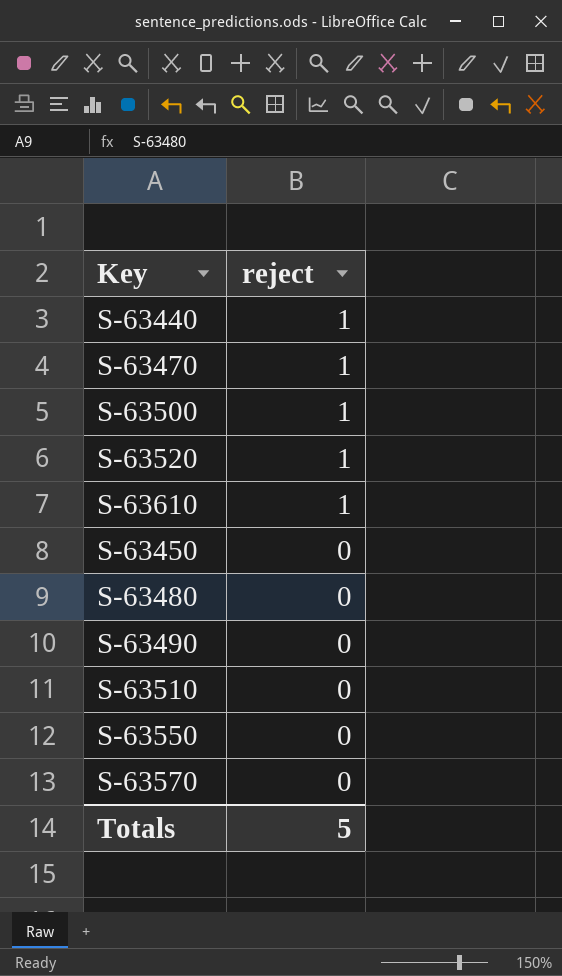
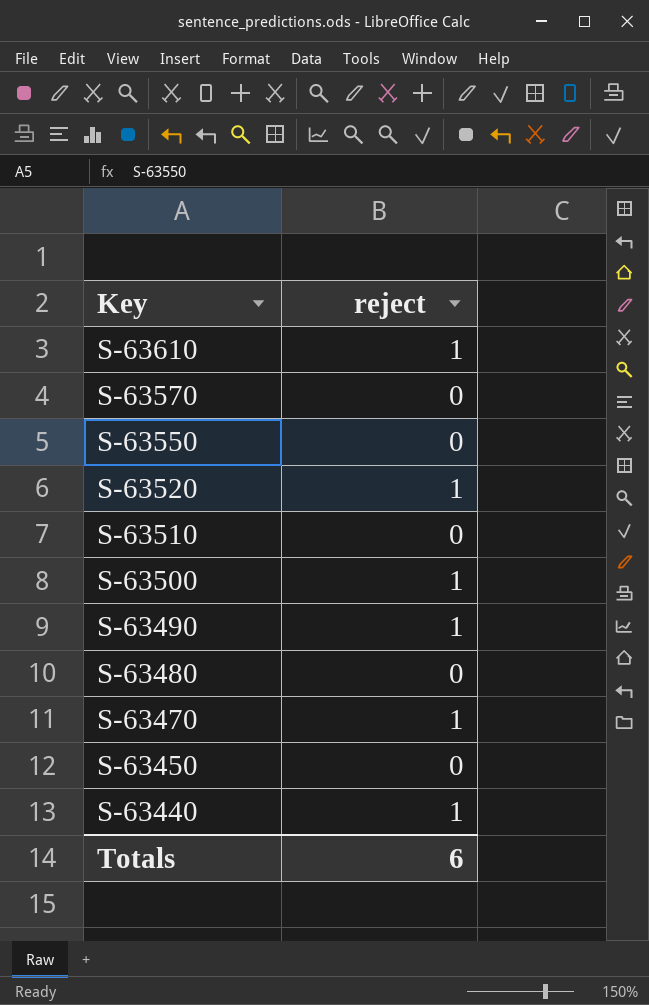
row order: reject descending -> Key descending
S-63490 | reject: 0 -> 1
Totals | reject: 5 -> 6

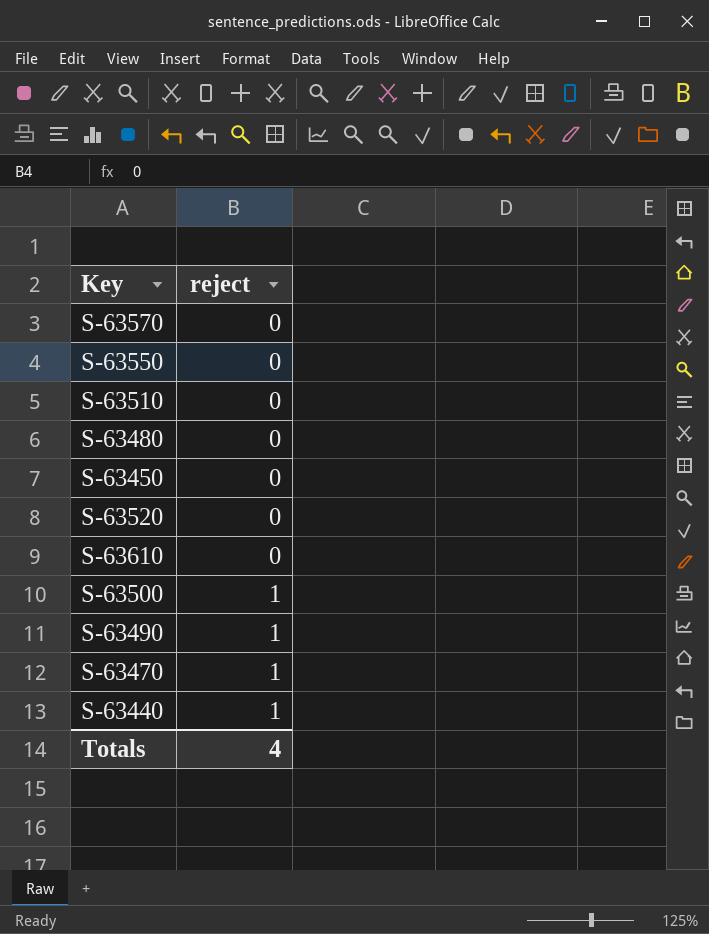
row order: Key descending -> reject ascending
S-63520 | reject: 1 -> 0
S-63610 | reject: 1 -> 0
Totals | reject: 6 -> 4

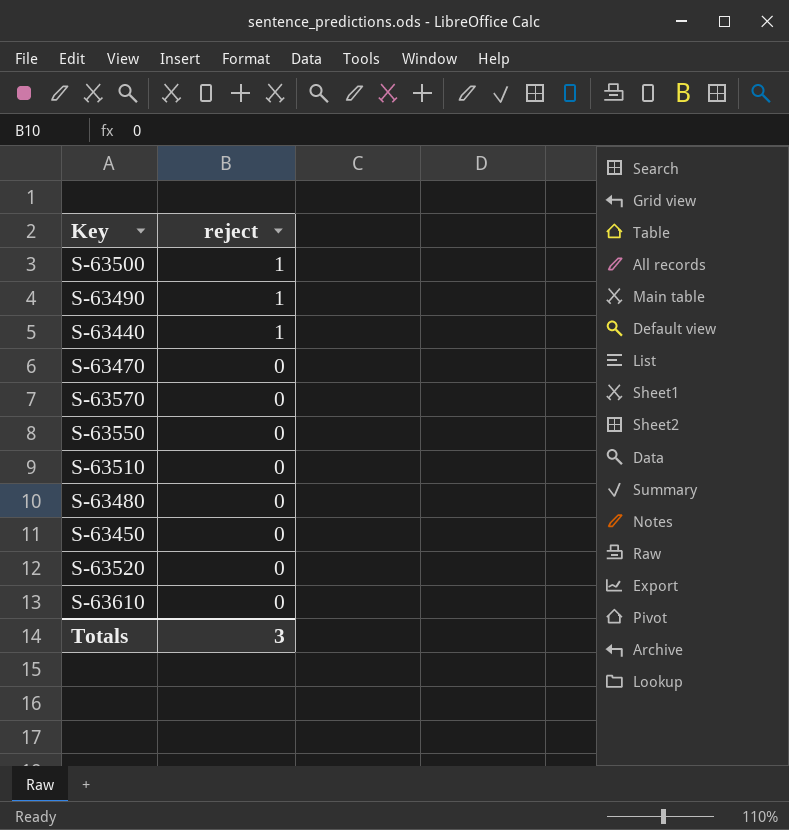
row order: reject ascending -> reject descending
S-63470 | reject: 1 -> 0
Totals | reject: 4 -> 3

